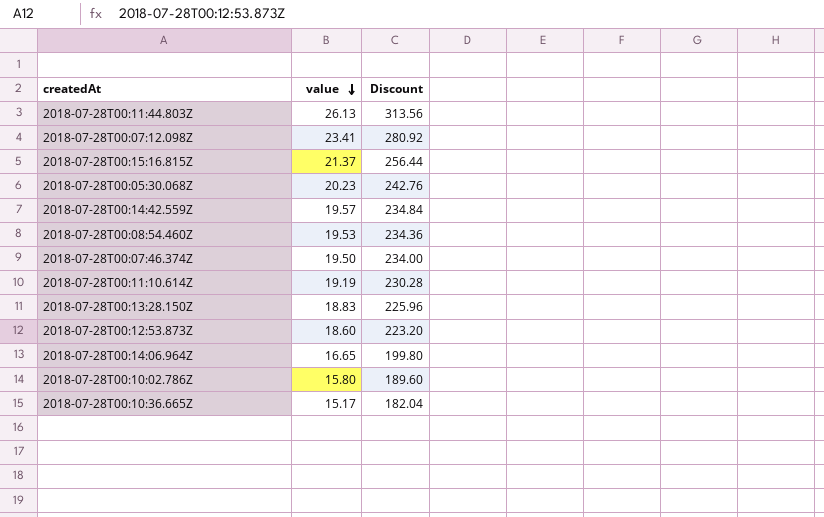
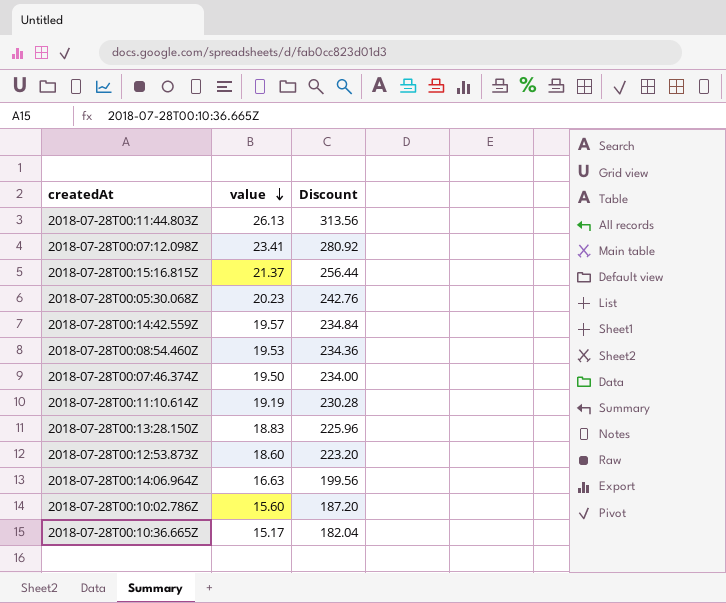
2018-07-28T00:14:06.964Z | value: 16.65 -> 16.63
2018-07-28T00:14:06.964Z | Discount: 199.80 -> 199.56
2018-07-28T00:10:02.786Z | value: 15.80 -> 15.60
2018-07-28T00:10:02.786Z | Discount: 189.60 -> 187.20

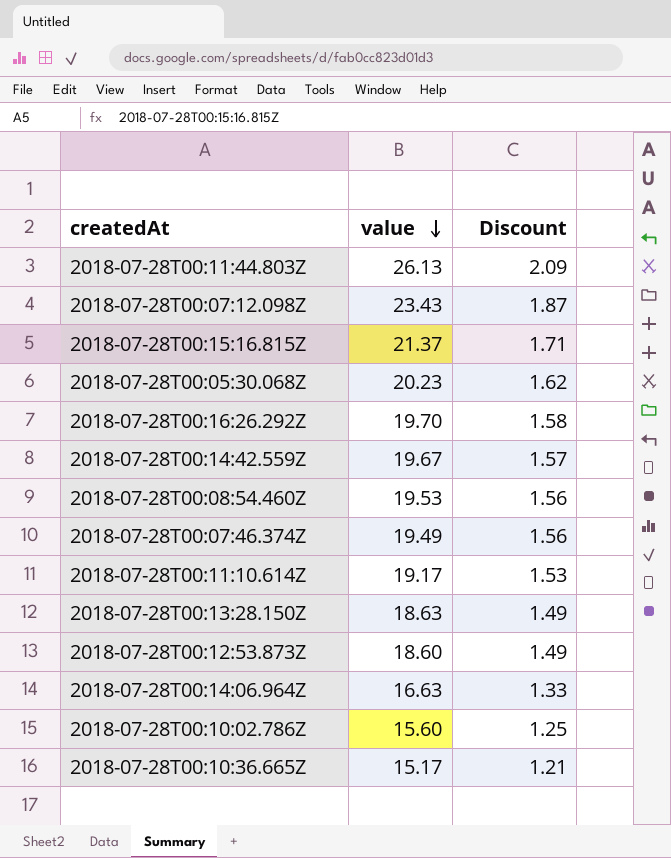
column Discount | formula: [value] * 12 -> [value] * 0.08
2018-07-28T00:07:12.098Z | value: 23.41 -> 23.43
row 2018-07-28T00:16:26.292Z: none -> 19.70 | 1.58
2018-07-28T00:14:42.559Z | value: 19.57 -> 19.67
2018-07-28T00:07:46.374Z | value: 19.50 -> 19.49
2018-07-28T00:11:10.614Z | value: 19.19 -> 19.17
2018-07-28T00:13:28.150Z | value: 18.83 -> 18.63

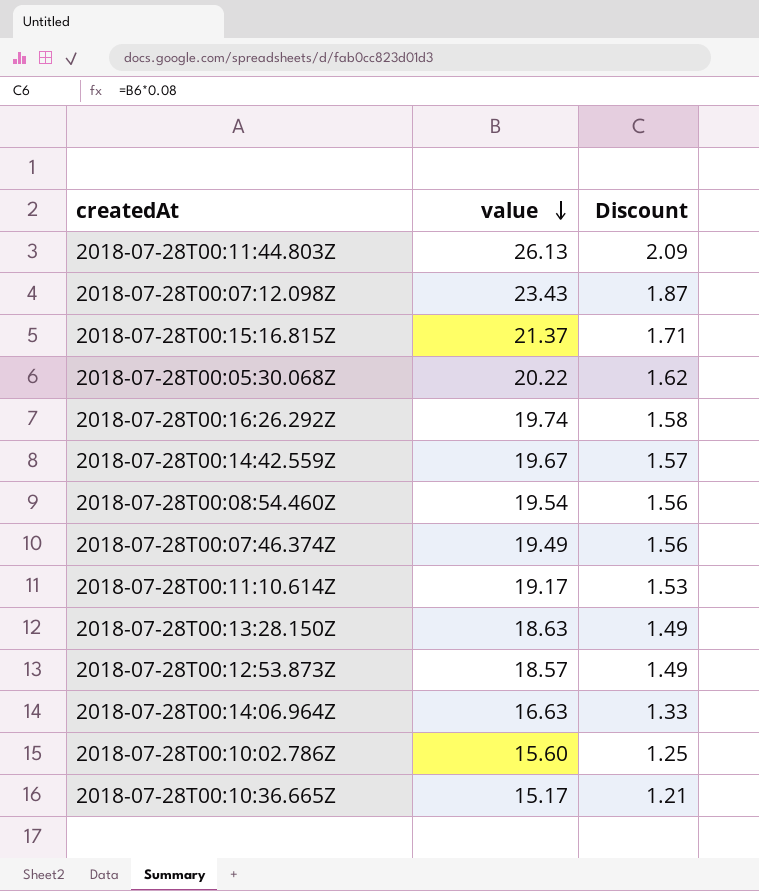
2018-07-28T00:05:30.068Z | value: 20.23 -> 20.22
2018-07-28T00:16:26.292Z | value: 19.70 -> 19.74
2018-07-28T00:08:54.460Z | value: 19.53 -> 19.54
2018-07-28T00:12:53.873Z | value: 18.60 -> 18.57

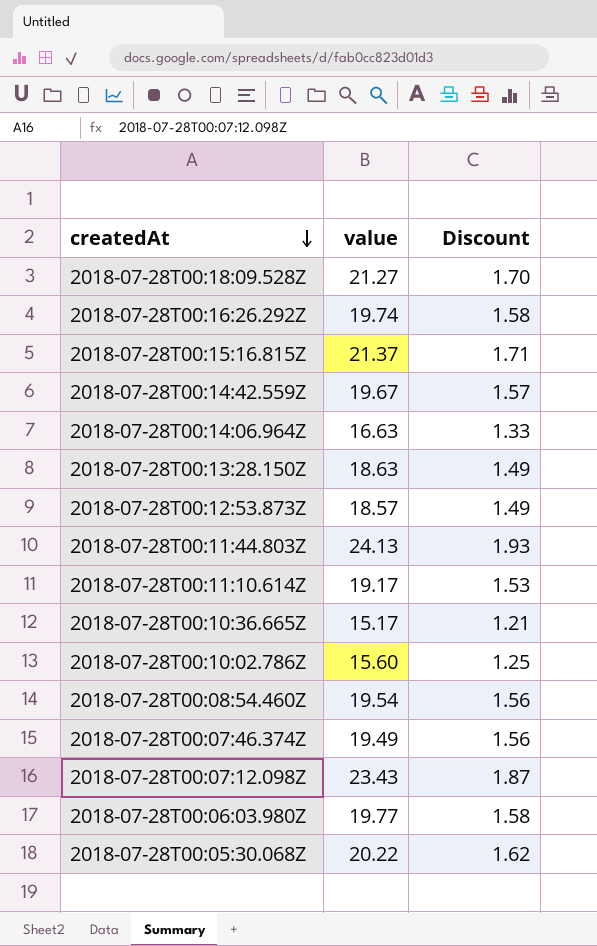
row order: value descending -> createdAt descending
row 2018-07-28T00:18:09.528Z: none -> 21.27 | 1.70
2018-07-28T00:11:44.803Z | value: 26.13 -> 24.13
2018-07-28T00:11:44.803Z | Discount: 2.09 -> 1.93
row 2018-07-28T00:06:03.980Z: none -> 19.77 | 1.58

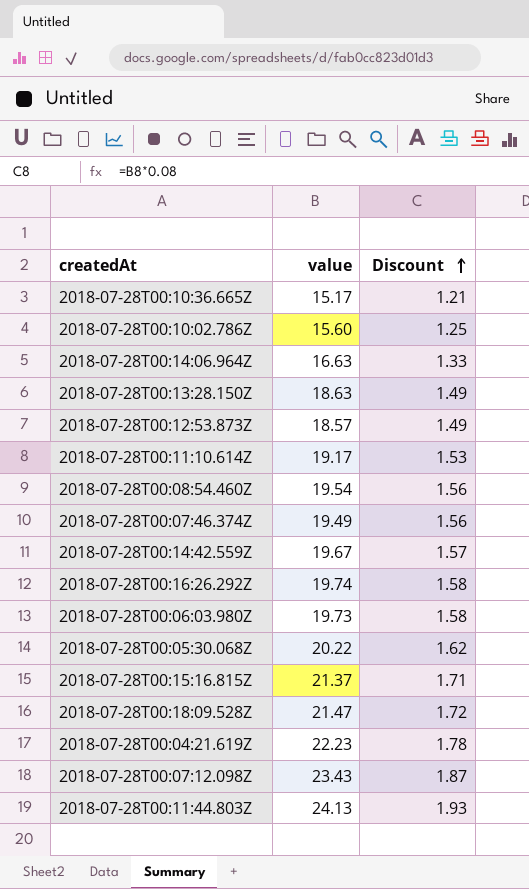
row order: createdAt descending -> Discount ascending
2018-07-28T00:06:03.980Z | value: 19.77 -> 19.73
2018-07-28T00:18:09.528Z | value: 21.27 -> 21.47
2018-07-28T00:18:09.528Z | Discount: 1.70 -> 1.72
row 2018-07-28T00:04:21.619Z: none -> 22.23 | 1.78

